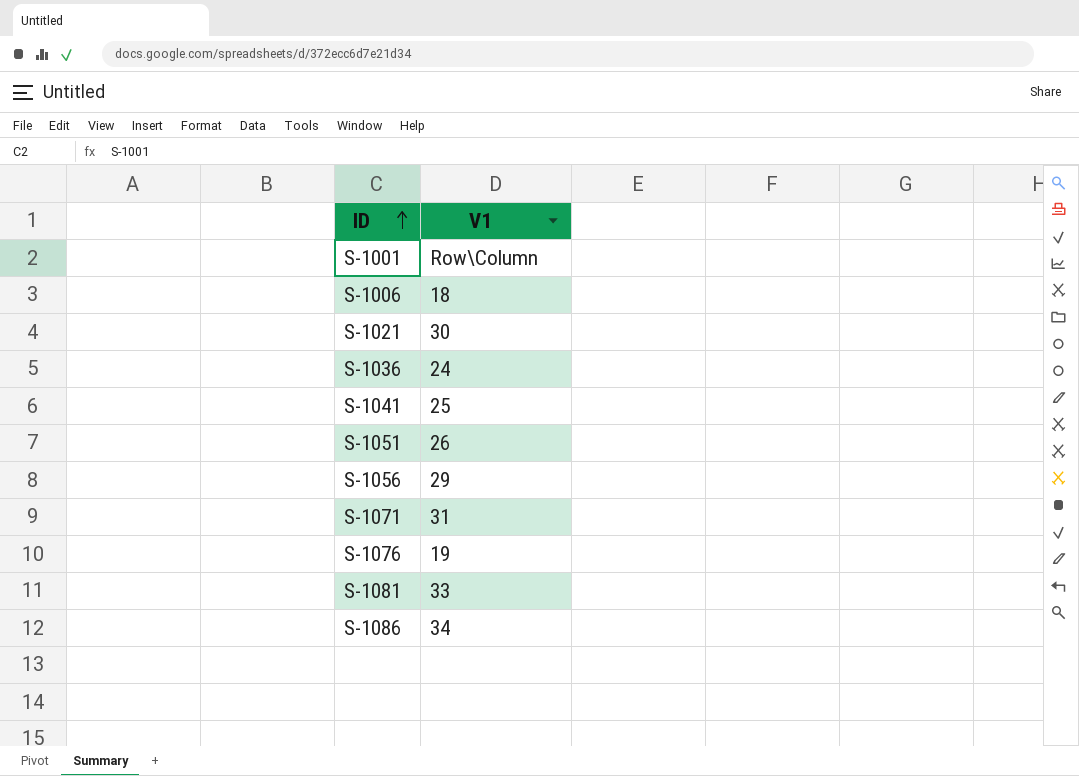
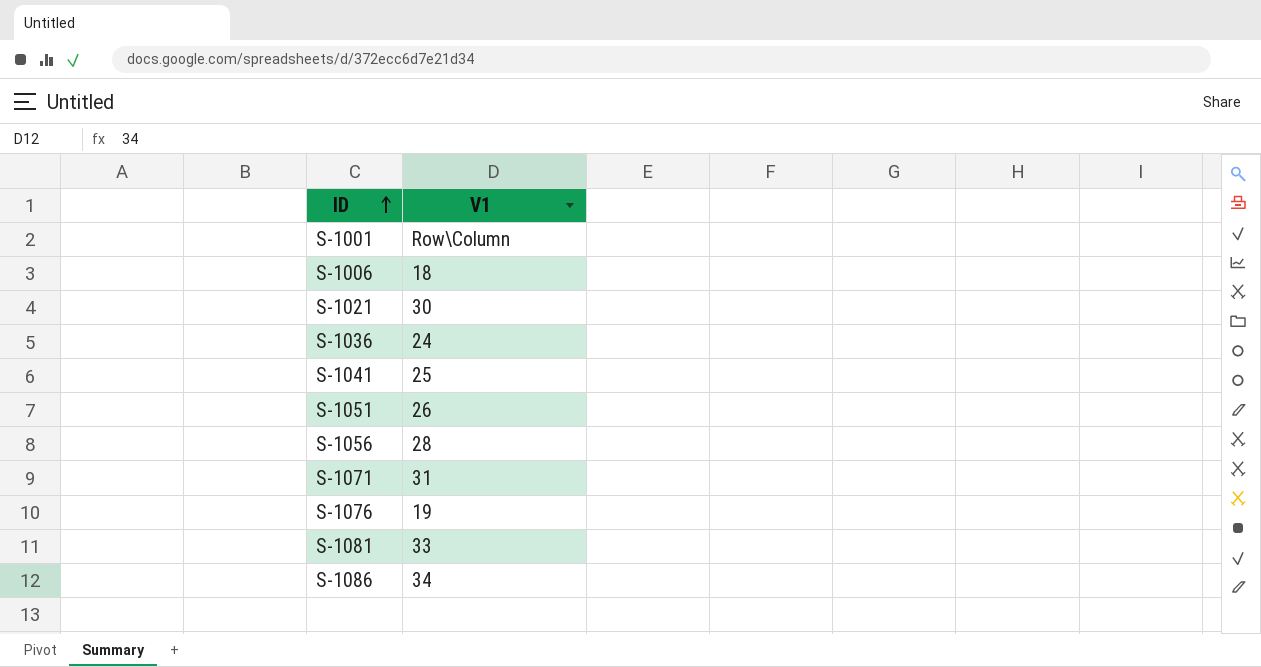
S-1056 | V1: 29 -> 28

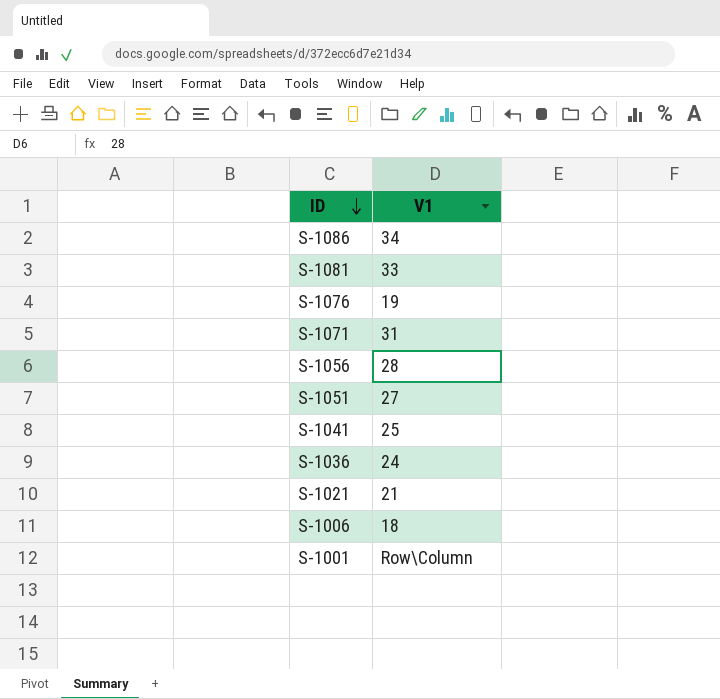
row order: ID ascending -> ID descending
S-1051 | V1: 26 -> 27
S-1021 | V1: 30 -> 21

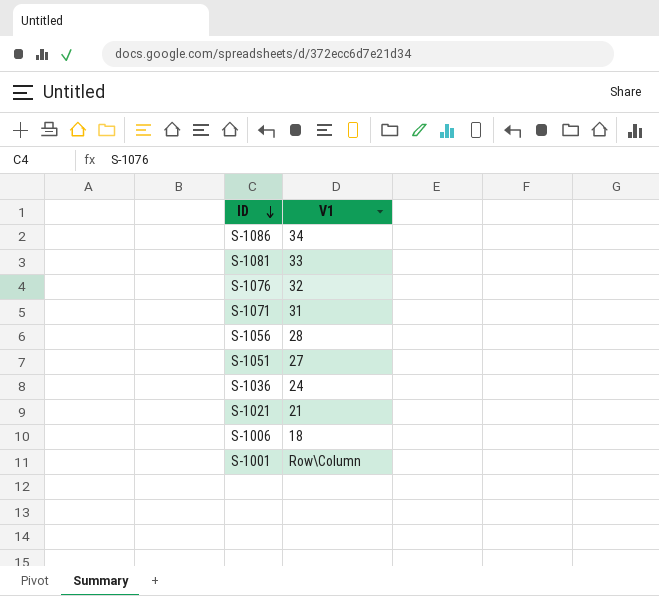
row S-1041: 25 -> none
S-1076 | V1: 19 -> 32

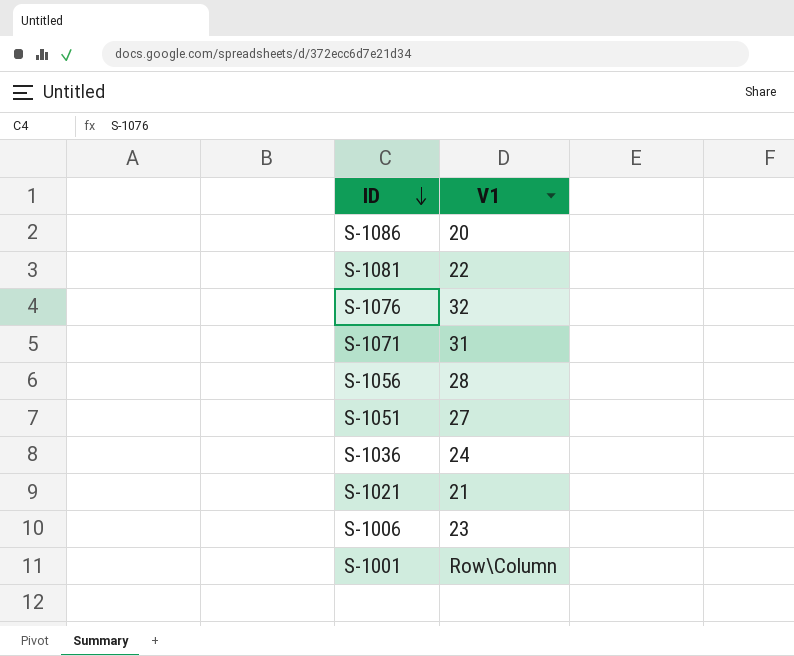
S-1086 | V1: 34 -> 20
S-1081 | V1: 33 -> 22
S-1006 | V1: 18 -> 23

